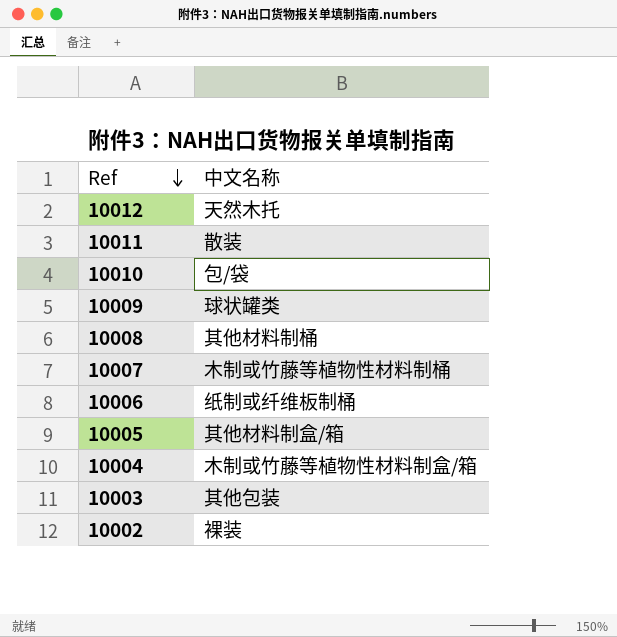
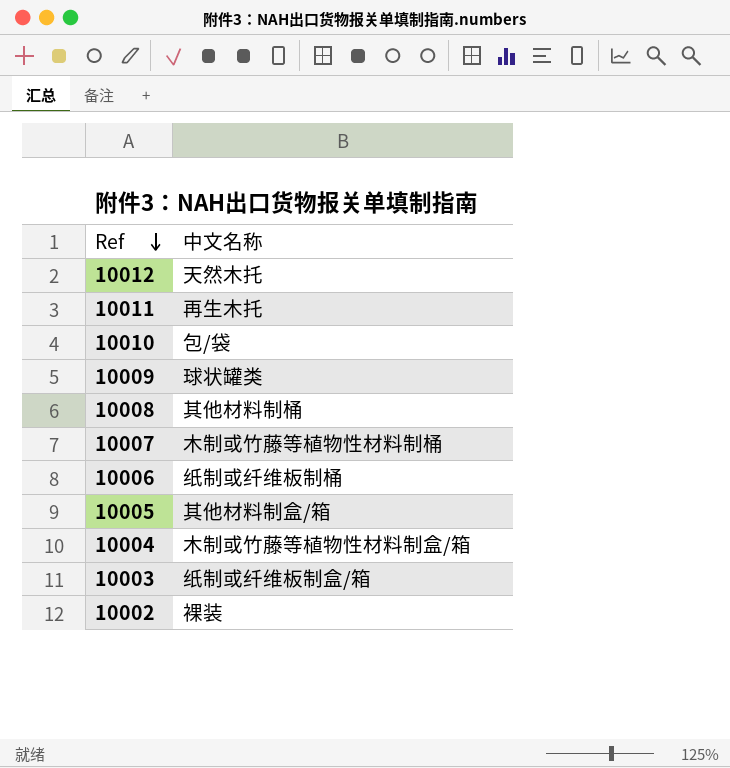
10011 | 中文名称: 散装 -> 再生木托
10003 | 中文名称: 其他包装 -> 纸制或纤维板制盒/箱

